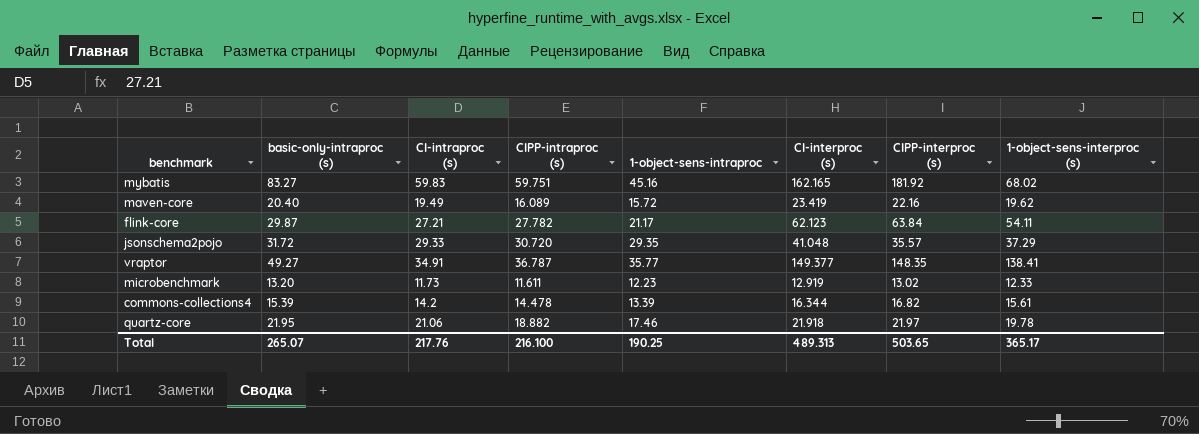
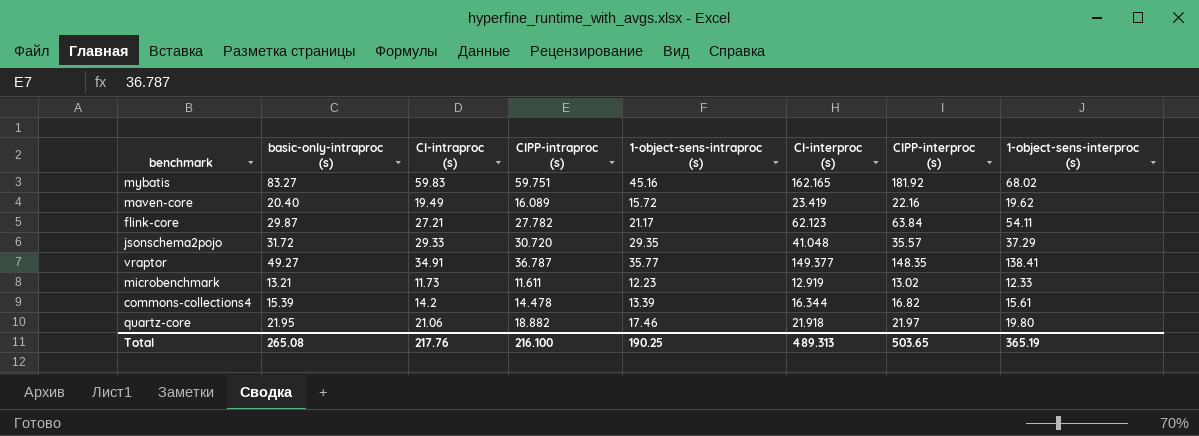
column name: 1-object-sens-intraproc -> 1-object-sens-intraproc (s)
microbenchmark | basic-only-intraproc (s): 13.20 -> 13.21
quartz-core | 1-object-sens-interproc (s): 19.78 -> 19.80
Total | basic-only-intraproc (s): 265.07 -> 265.08
Total | 1-object-sens-interproc (s): 365.17 -> 365.19

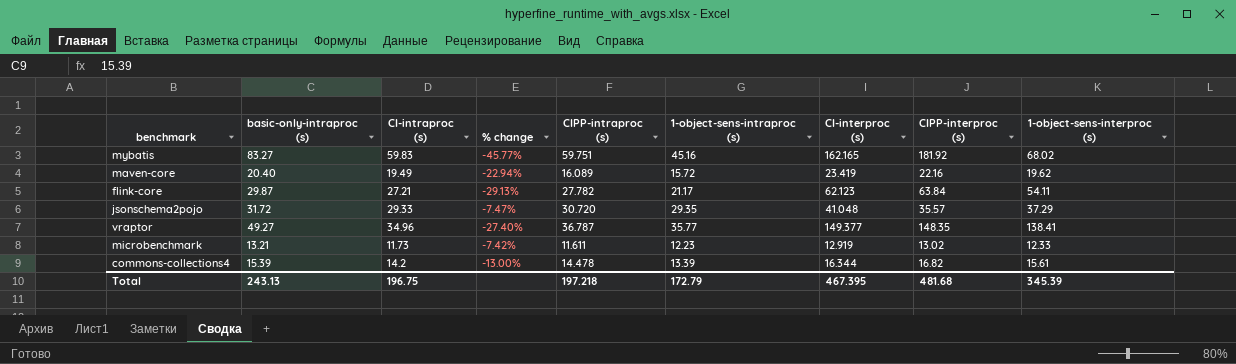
column % change | formula: none -> ([1-object-sens-intraproc (s)] - [basic-only-intraproc (s)]) / [basic-only-intraproc (s)]
row quartz-core: 21.95 | 21.06 | 18.882 | 17.46 | 21.918 | 21.97 | 19.80 -> none
vraptor | CI-intraproc (s): 34.91 -> 34.96
Total | basic-only-intraproc (s): 265.08 -> 243.13
Total | CI-intraproc (s): 217.76 -> 196.75
Total | CIPP-intraproc (s): 216.100 -> 197.218
Total | 1-object-sens-intraproc (s): 190.25 -> 172.79
Total | CI-interproc (s): 489.313 -> 467.395
Total | CIPP-interproc (s): 503.65 -> 481.68
Total | 1-object-sens-interproc (s): 365.19 -> 345.39

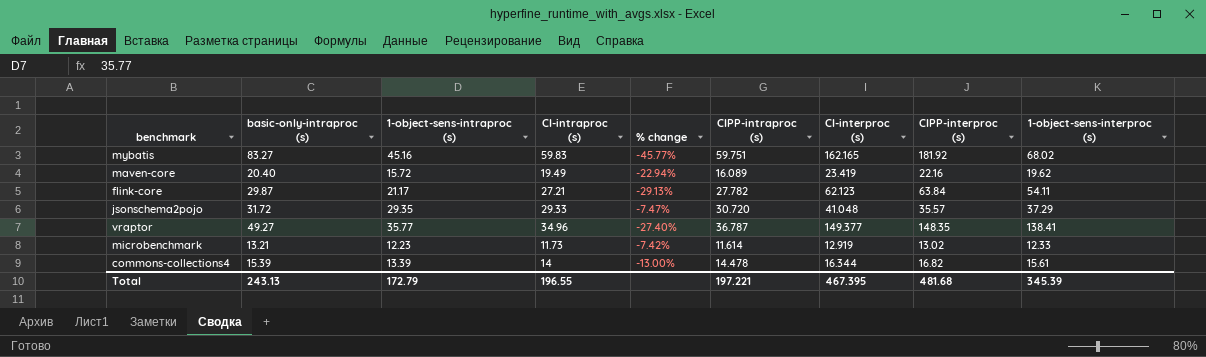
column 1-object-sens-intraproc (s) | position: 6 -> 3
microbenchmark | CIPP-intraproc (s): 11.611 -> 11.614
commons-collections4 | CI-intraproc (s): 14.2 -> 14
Total | CI-intraproc (s): 196.75 -> 196.55
Total | CIPP-intraproc (s): 197.218 -> 197.221

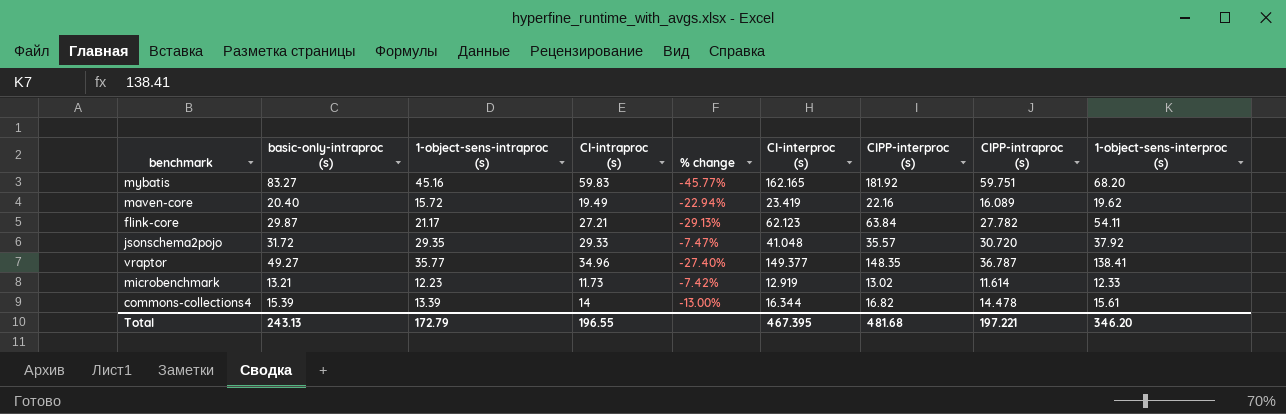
column CIPP-intraproc (s) | position: 6 -> 8
mybatis | 1-object-sens-interproc (s): 68.02 -> 68.20
jsonschema2pojo | 1-object-sens-interproc (s): 37.29 -> 37.92
Total | 1-object-sens-interproc (s): 345.39 -> 346.20

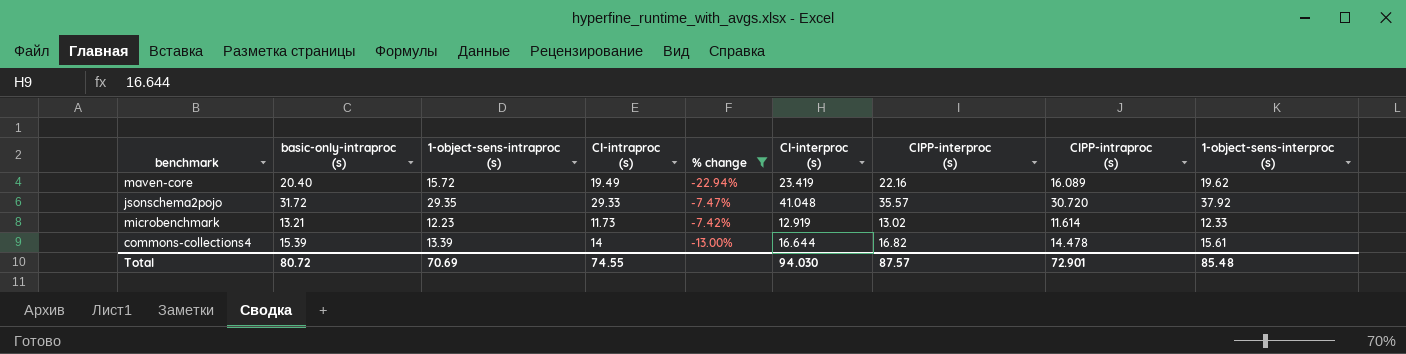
filter: none -> % change >= -22.94%
commons-collections4 | CI-interproc (s): 16.344 -> 16.644
Total | basic-only-intraproc (s): 243.13 -> 80.72
Total | 1-object-sens-intraproc (s): 172.79 -> 70.69
Total | CI-intraproc (s): 196.55 -> 74.55
Total | CI-interproc (s): 467.395 -> 94.030
Total | CIPP-interproc (s): 481.68 -> 87.57
Total | CIPP-intraproc (s): 197.221 -> 72.901
Total | 1-object-sens-interproc (s): 346.20 -> 85.48

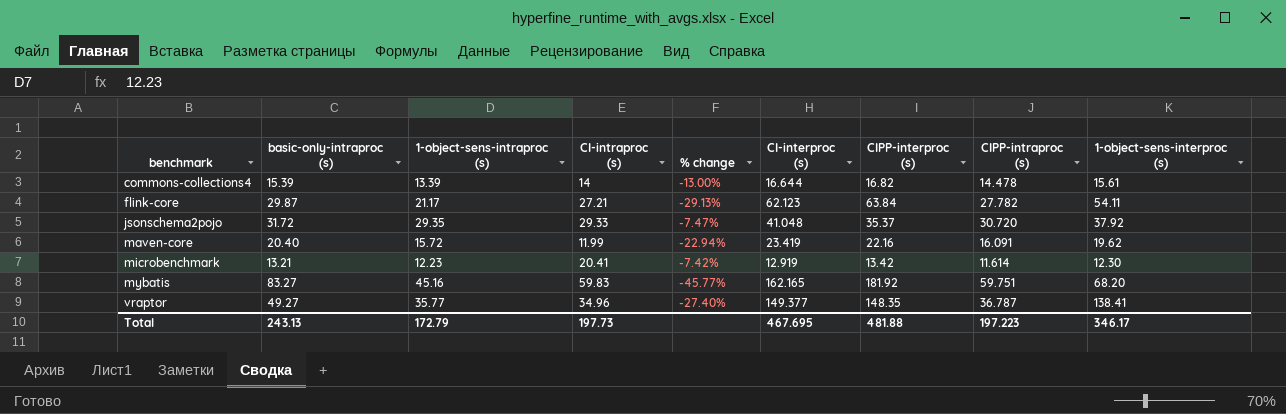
filter: % change >= -22.94% -> none
row order: none -> benchmark ascending
jsonschema2pojo | CIPP-interproc (s): 35.57 -> 35.37
maven-core | CI-intraproc (s): 19.49 -> 11.99
maven-core | CIPP-intraproc (s): 16.089 -> 16.091
microbenchmark | CI-intraproc (s): 11.73 -> 20.41
microbenchmark | CIPP-interproc (s): 13.02 -> 13.42
microbenchmark | 1-object-sens-interproc (s): 12.33 -> 12.30
Total | basic-only-intraproc (s): 80.72 -> 243.13
Total | 1-object-sens-intraproc (s): 70.69 -> 172.79
Total | CI-intraproc (s): 74.55 -> 197.73
Total | CI-interproc (s): 94.030 -> 467.695
Total | CIPP-interproc (s): 87.57 -> 481.88
Total | CIPP-intraproc (s): 72.901 -> 197.223
Total | 1-object-sens-interproc (s): 85.48 -> 346.17

